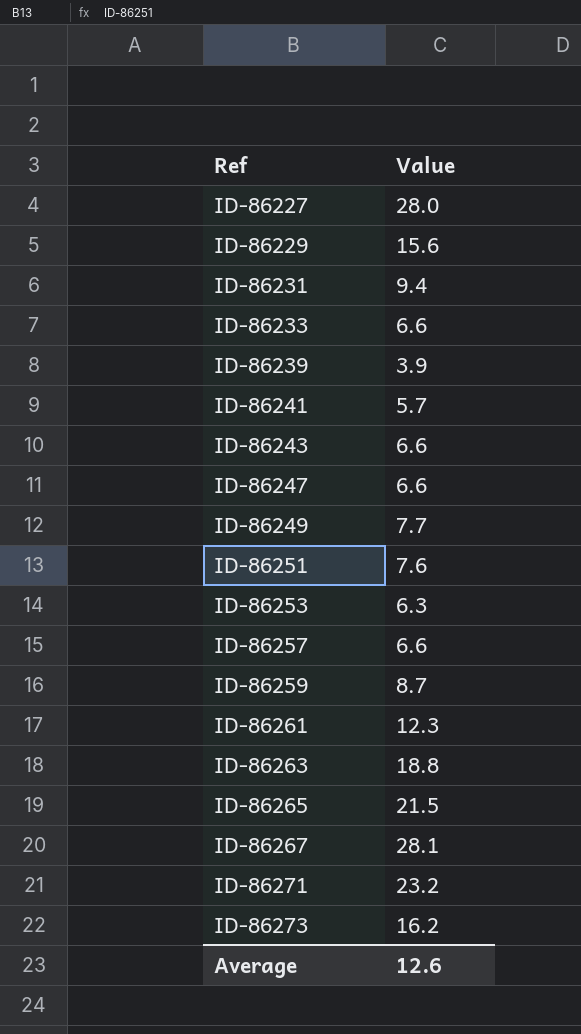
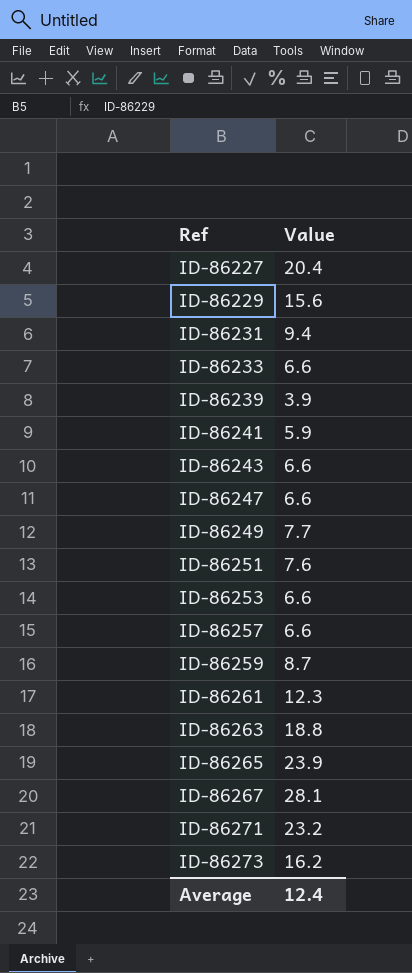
ID-86227 | Value: 28.0 -> 20.4
ID-86241 | Value: 5.7 -> 5.9
ID-86253 | Value: 6.3 -> 6.6
ID-86265 | Value: 21.5 -> 23.9
Average | Value: 12.6 -> 12.4

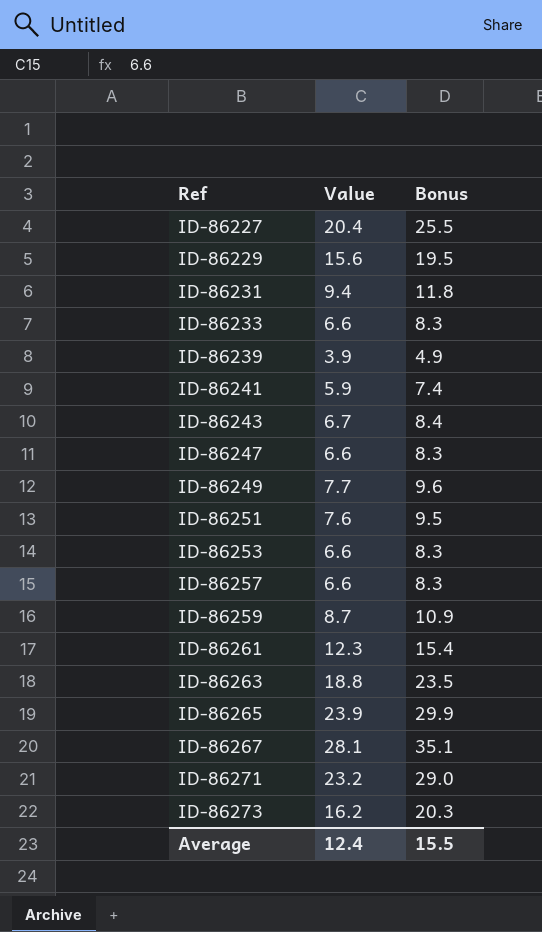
column Bonus | formula: none -> [Value] * 1.25
ID-86243 | Value: 6.6 -> 6.7

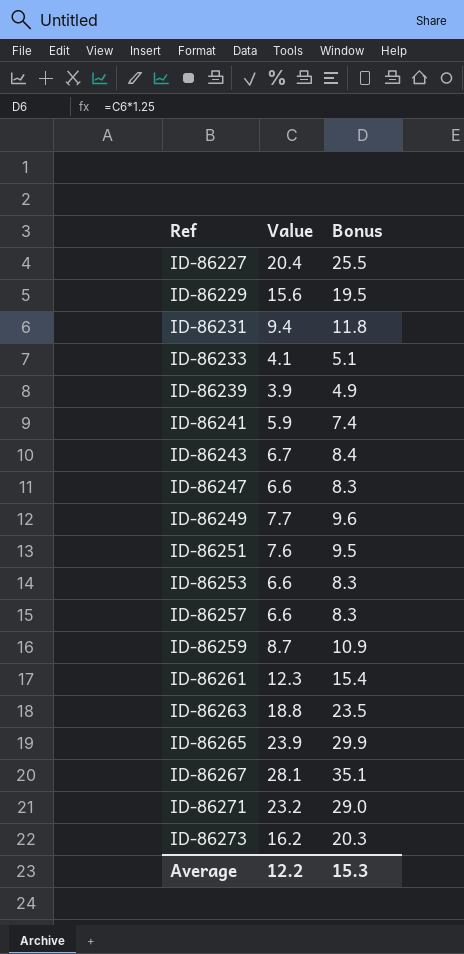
ID-86233 | Value: 6.6 -> 4.1
ID-86233 | Bonus: 8.3 -> 5.1
Average | Value: 12.4 -> 12.2
Average | Bonus: 15.5 -> 15.3

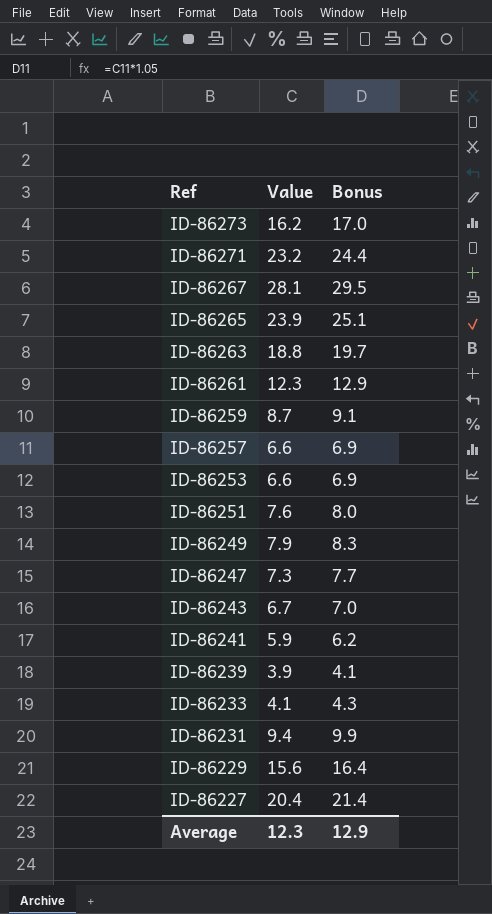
row order: Ref ascending -> Ref descending
column Bonus | formula: [Value] * 1.25 -> [Value] * 1.05
ID-86249 | Value: 7.7 -> 7.9
ID-86247 | Value: 6.6 -> 7.3
Average | Value: 12.2 -> 12.3
Average | Bonus: 15.3 -> 12.9

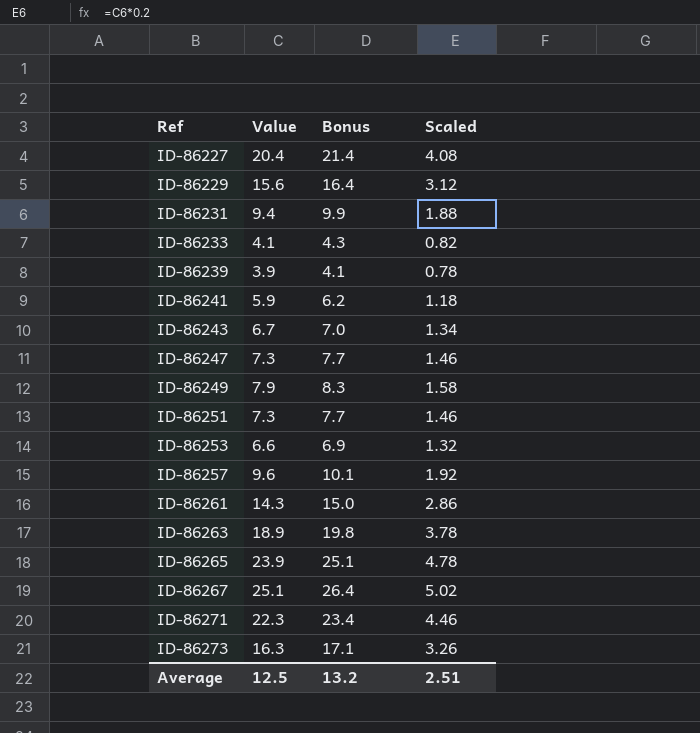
row order: Ref descending -> Ref ascending
column Scaled | formula: none -> [Value] * 0.2
row ID-86259: 8.7 | 9.1 -> none
ID-86251 | Value: 7.6 -> 7.3
ID-86251 | Bonus: 8.0 -> 7.7
ID-86257 | Value: 6.6 -> 9.6
ID-86257 | Bonus: 6.9 -> 10.1
ID-86261 | Value: 12.3 -> 14.3
ID-86261 | Bonus: 12.9 -> 15.0
ID-86263 | Value: 18.8 -> 18.9
ID-86263 | Bonus: 19.7 -> 19.8
ID-86267 | Value: 28.1 -> 25.1
ID-86267 | Bonus: 29.5 -> 26.4
ID-86271 | Value: 23.2 -> 22.3
ID-86271 | Bonus: 24.4 -> 23.4
ID-86273 | Value: 16.2 -> 16.3
ID-86273 | Bonus: 17.0 -> 17.1
Average | Value: 12.3 -> 12.5
Average | Bonus: 12.9 -> 13.2

